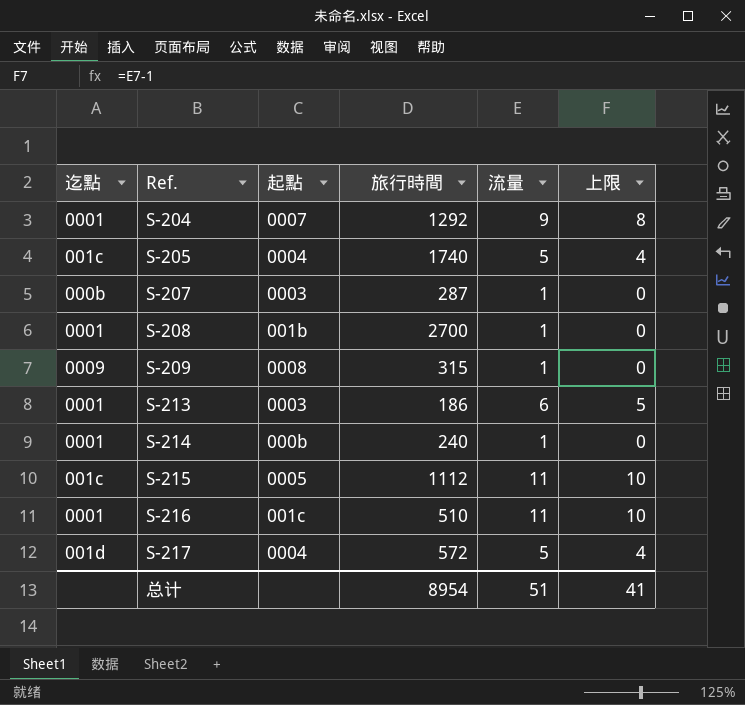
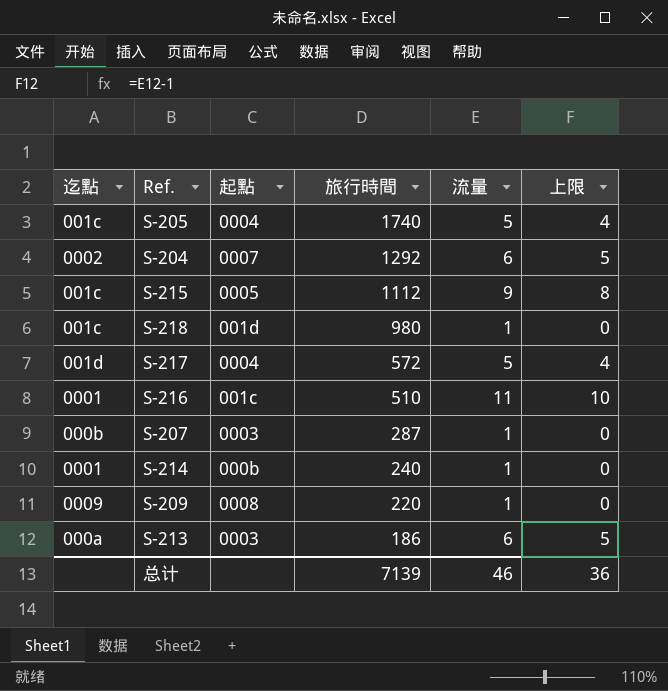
row order: Ref. ascending -> 旅行時間 descending
row S-208: 0001 | 001b | 2700 | 1 | 0 -> none
S-204 | 迄點: 0001 -> 0002
S-204 | 流量: 9 -> 6
S-204 | 上限: 8 -> 5
S-215 | 流量: 11 -> 9
S-215 | 上限: 10 -> 8
row S-218: none -> 001c | 001d | 980 | 1 | 0
S-209 | 旅行時間: 315 -> 220
S-213 | 迄點: 0001 -> 000a
总计 | 旅行時間: 8954 -> 7139
总计 | 流量: 51 -> 46
总计 | 上限: 41 -> 36

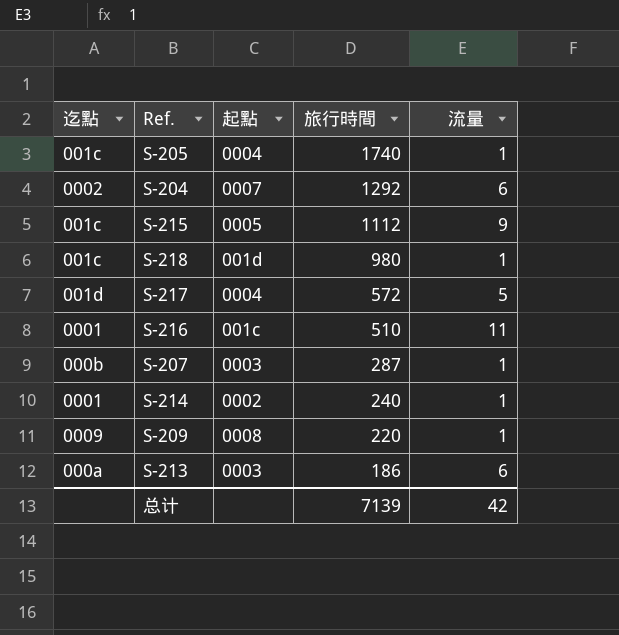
column 上限 | formula: [流量] - 1 -> none
S-205 | 流量: 5 -> 1
S-214 | 起點: 000b -> 0002
总计 | 流量: 46 -> 42

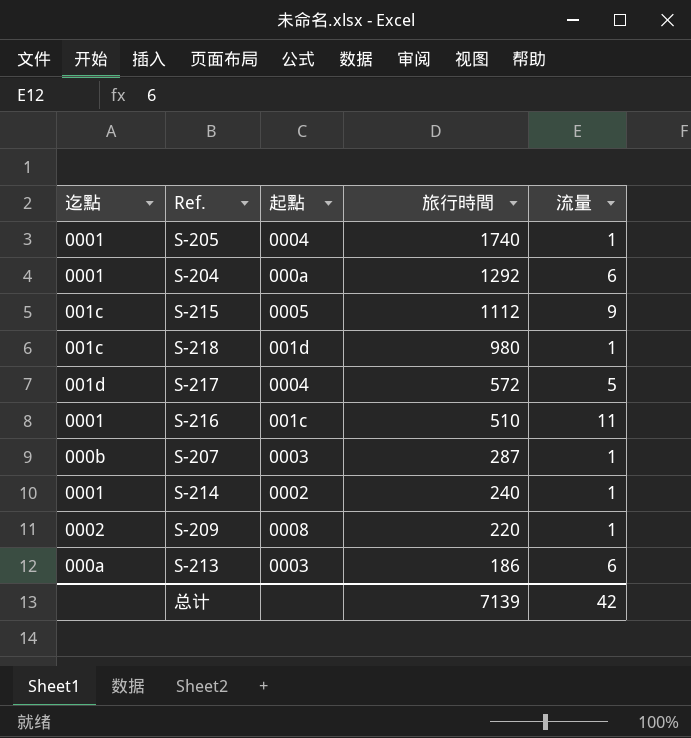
S-205 | 迄點: 001c -> 0001
S-204 | 迄點: 0002 -> 0001
S-204 | 起點: 0007 -> 000a
S-209 | 迄點: 0009 -> 0002

